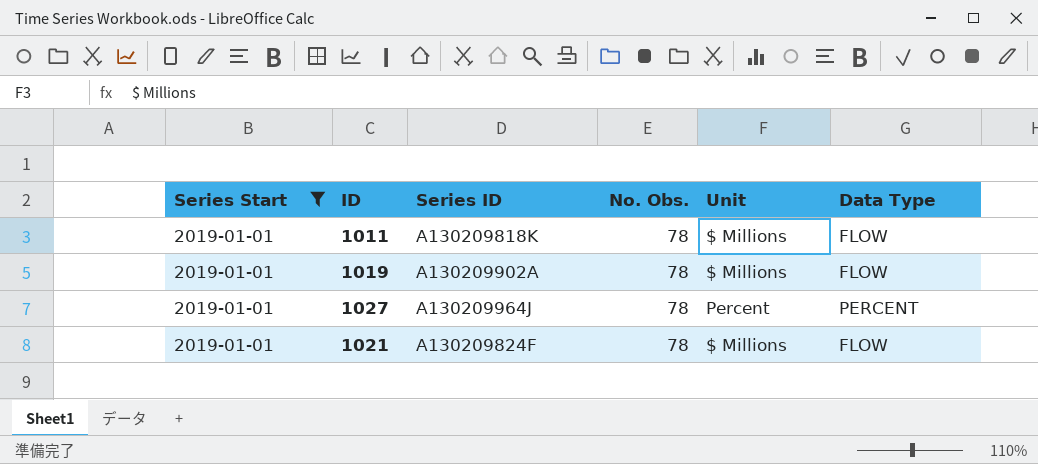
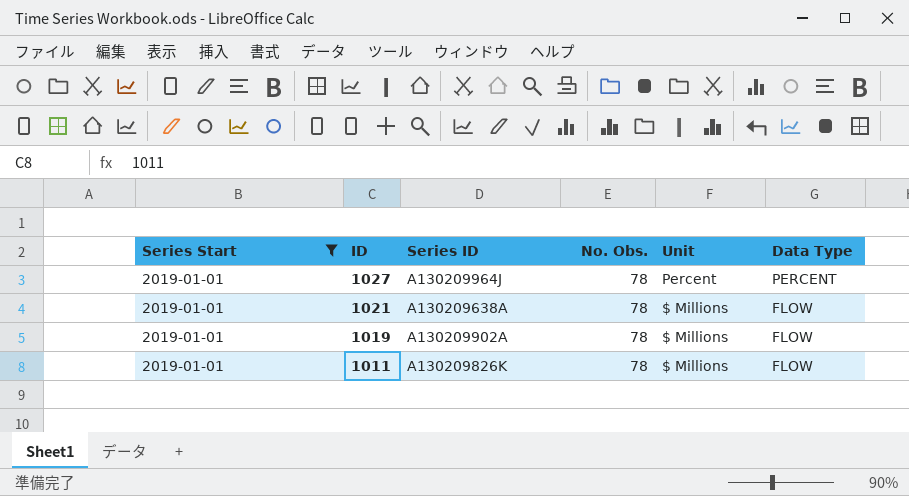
row order: none -> ID descending
1021 | Series ID: A130209824F -> A130209638A
1011 | Series ID: A130209818K -> A130209826K

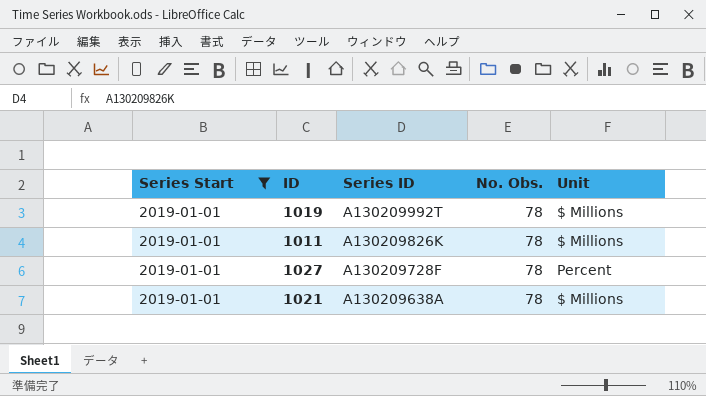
row order: ID descending -> Series ID descending
column Data Type | position: 6 -> none
1019 | Series ID: A130209902A -> A130209992T
1027 | Series ID: A130209964J -> A130209728F

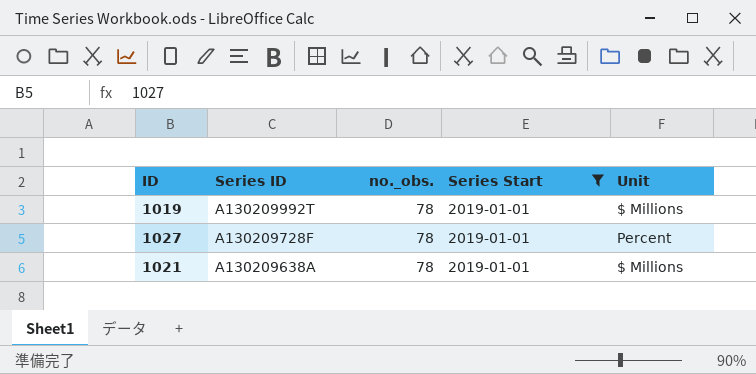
column name: No. Obs. -> no._obs.
column Series Start | position: 1 -> 4
row 1011: 2019-01-01 | A130209826K | 78 | $ Millions -> none

